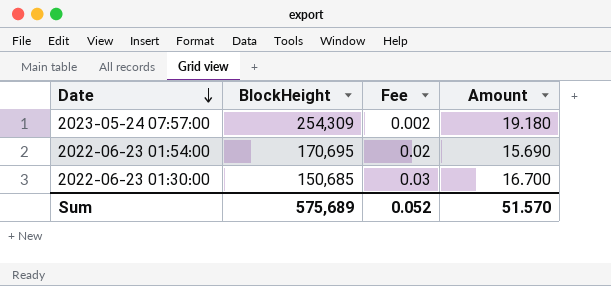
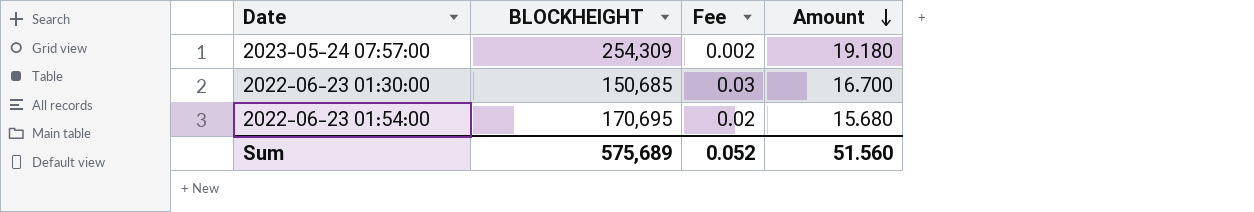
row order: Date descending -> Amount descending
column name: BlockHeight -> BLOCKHEIGHT
2022-06-23 01:54:00 | Amount: 15.690 -> 15.680
Sum | Amount: 51.570 -> 51.560

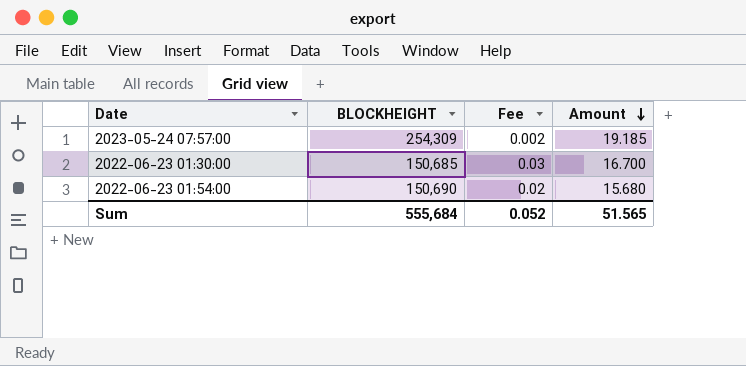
2023-05-24 07:57:00 | Amount: 19.180 -> 19.185
2022-06-23 01:54:00 | BLOCKHEIGHT: 170,695 -> 150,690
Sum | BLOCKHEIGHT: 575,689 -> 555,684
Sum | Amount: 51.560 -> 51.565

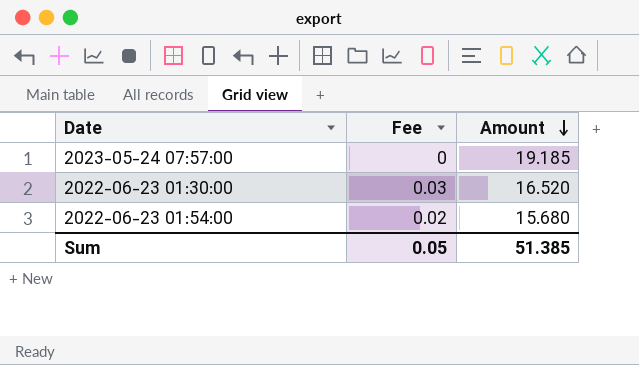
column BLOCKHEIGHT | position: 2 -> none
2023-05-24 07:57:00 | Fee: 0.002 -> 0
2022-06-23 01:30:00 | Amount: 16.700 -> 16.520
Sum | Fee: 0.052 -> 0.05
Sum | Amount: 51.565 -> 51.385

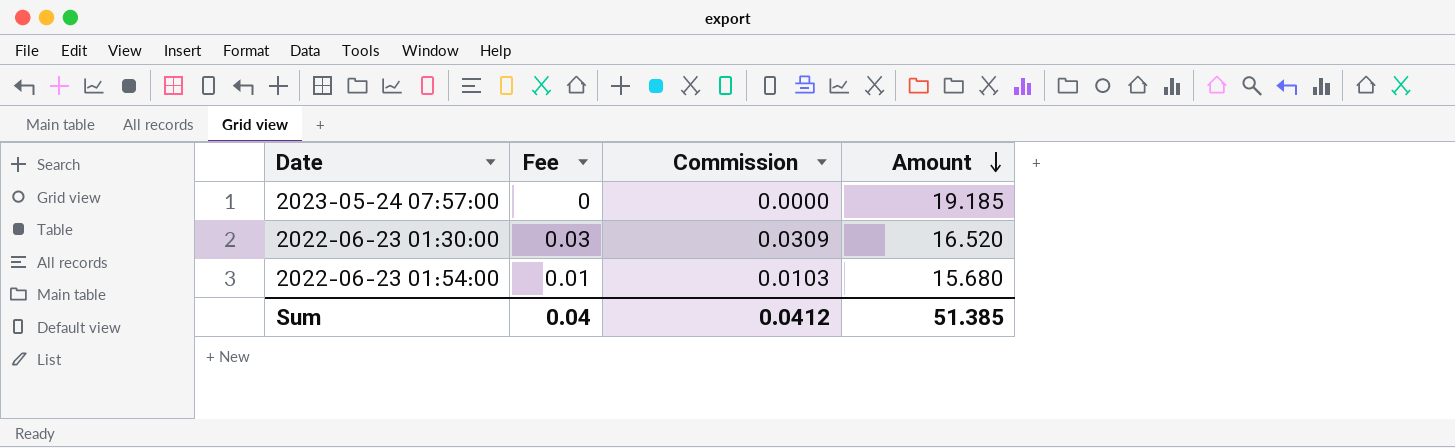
column Commission | formula: none -> [Fee] * 1.03
2022-06-23 01:54:00 | Fee: 0.02 -> 0.01
Sum | Fee: 0.05 -> 0.04

